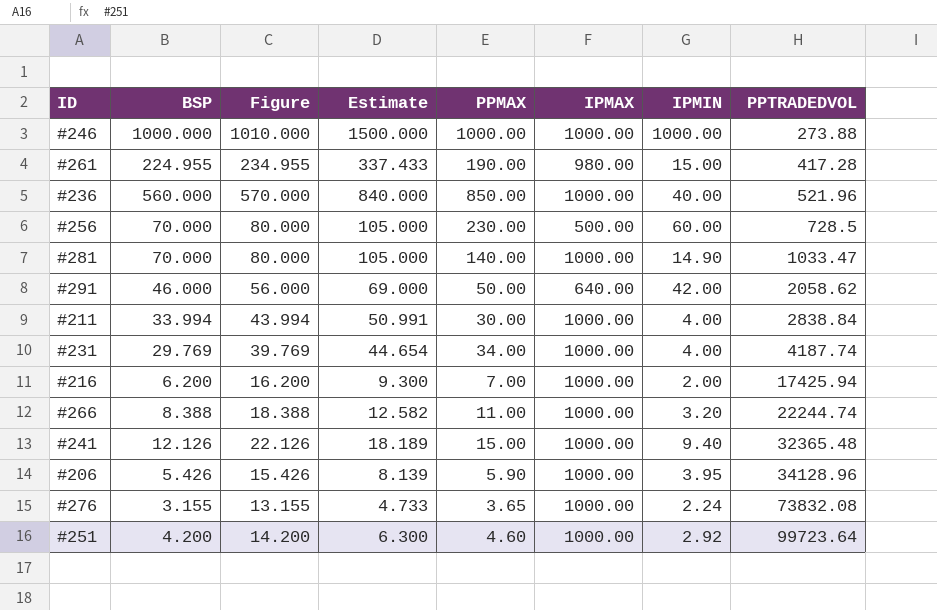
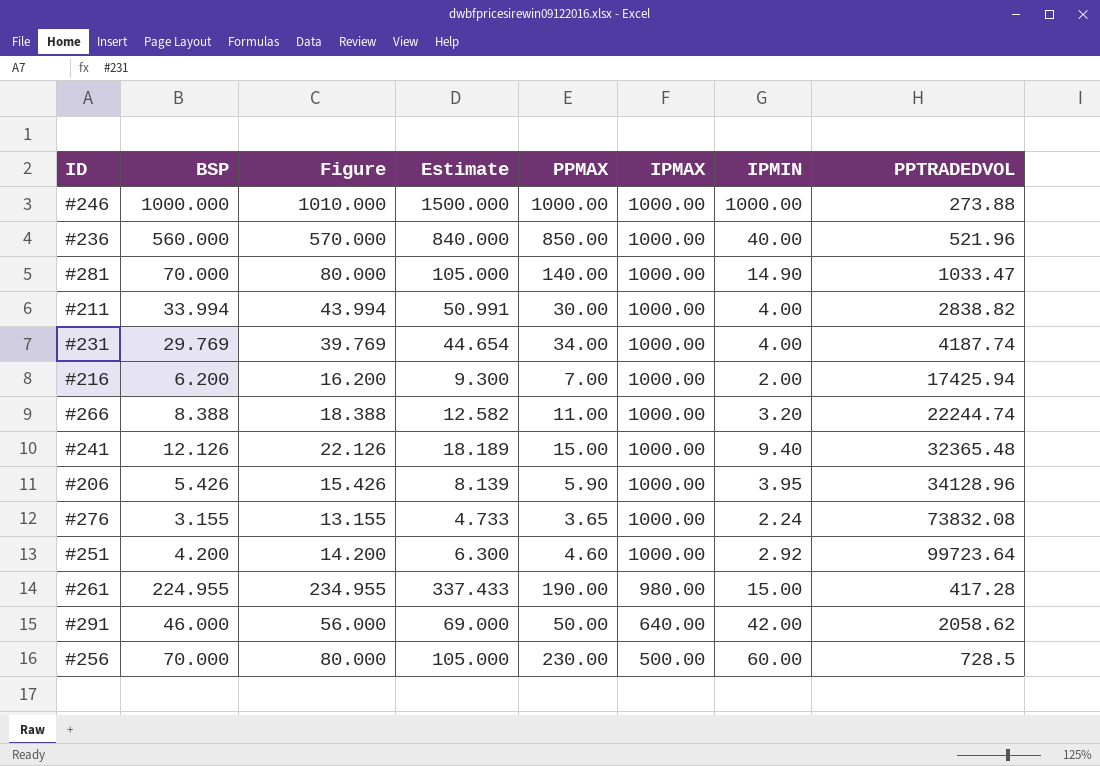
row order: PPTRADEDVOL ascending -> IPMAX descending
#211 | PPTRADEDVOL: 2838.84 -> 2838.82

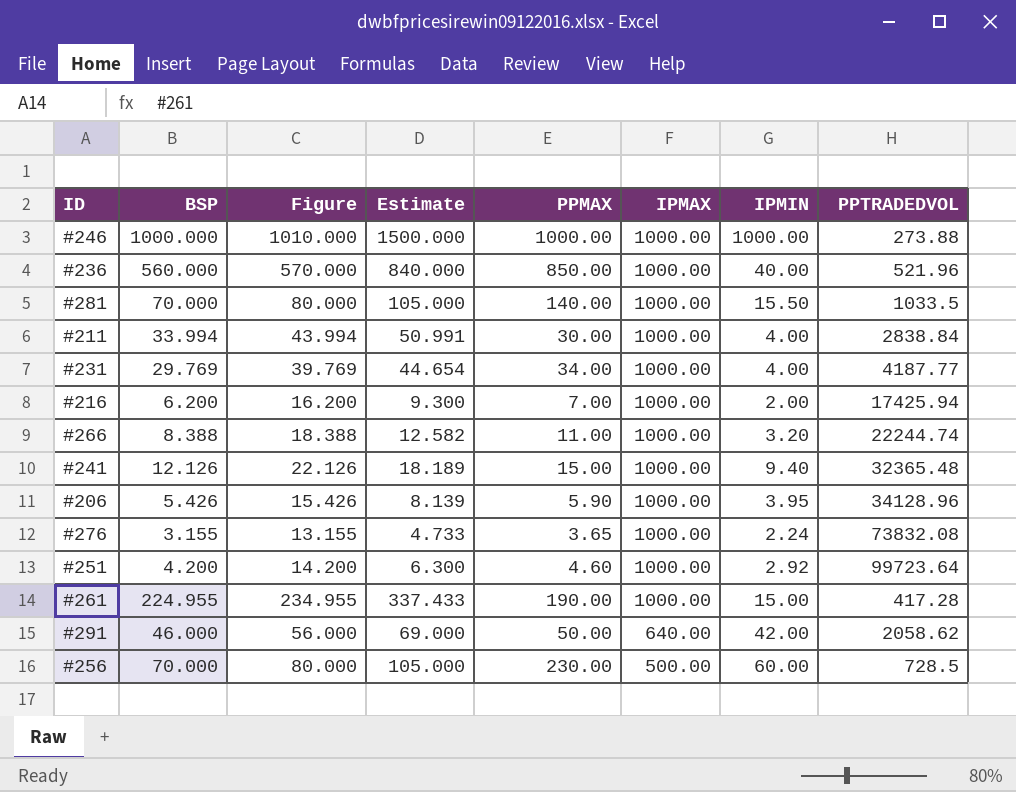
#281 | IPMIN: 14.90 -> 15.50
#281 | PPTRADEDVOL: 1033.47 -> 1033.5
#211 | PPTRADEDVOL: 2838.82 -> 2838.84
#231 | PPTRADEDVOL: 4187.74 -> 4187.77
#261 | IPMAX: 980.00 -> 1000.00

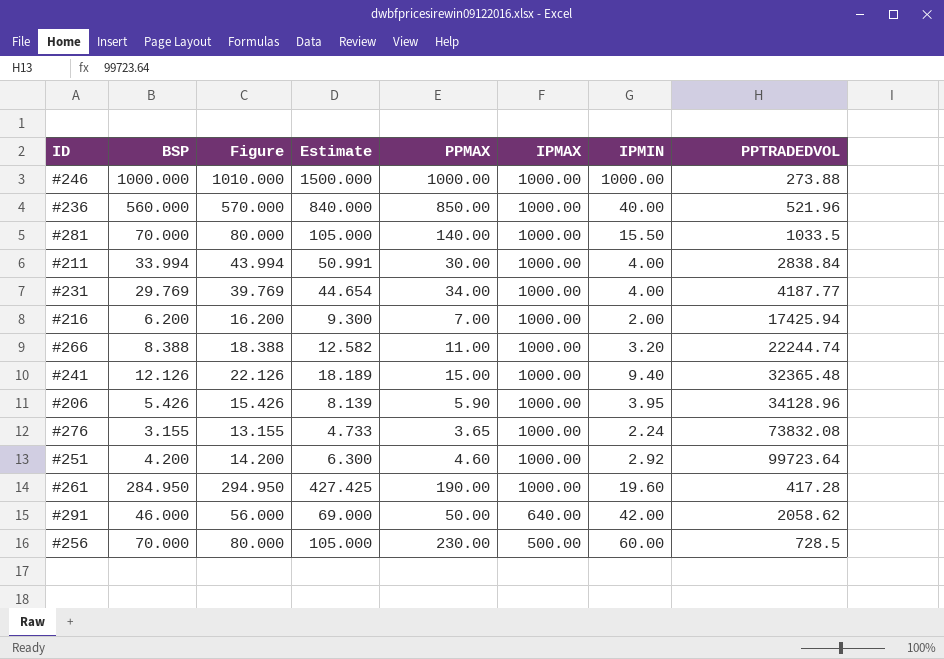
#261 | BSP: 224.955 -> 284.950
#261 | Figure: 234.955 -> 294.950
#261 | Estimate: 337.433 -> 427.425
#261 | IPMIN: 15.00 -> 19.60

